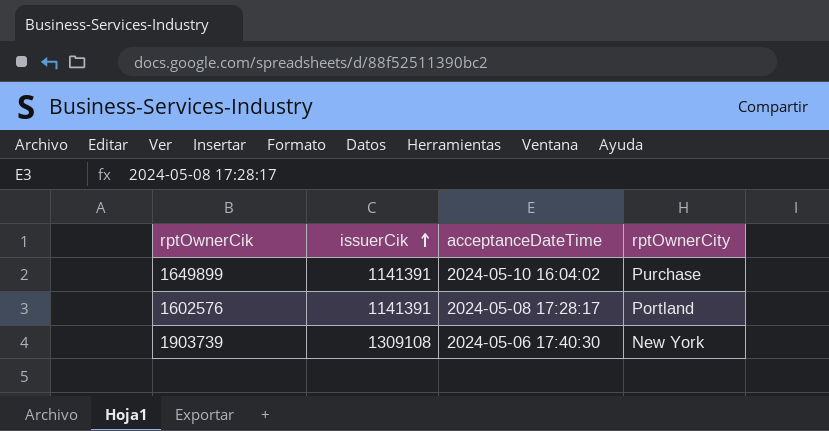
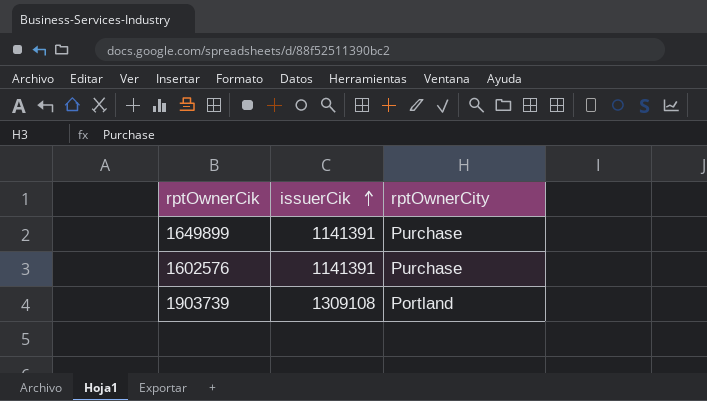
column acceptanceDateTime | position: 3 -> none
1602576 | rptOwnerCity: Portland -> Purchase
1903739 | rptOwnerCity: New York -> Portland

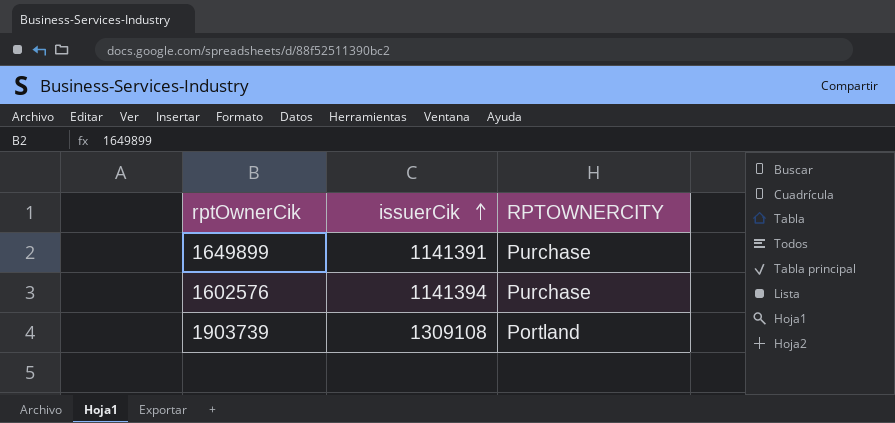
column name: rptOwnerCity -> RPTOWNERCITY
1602576 | issuerCik: 1141391 -> 1141394

